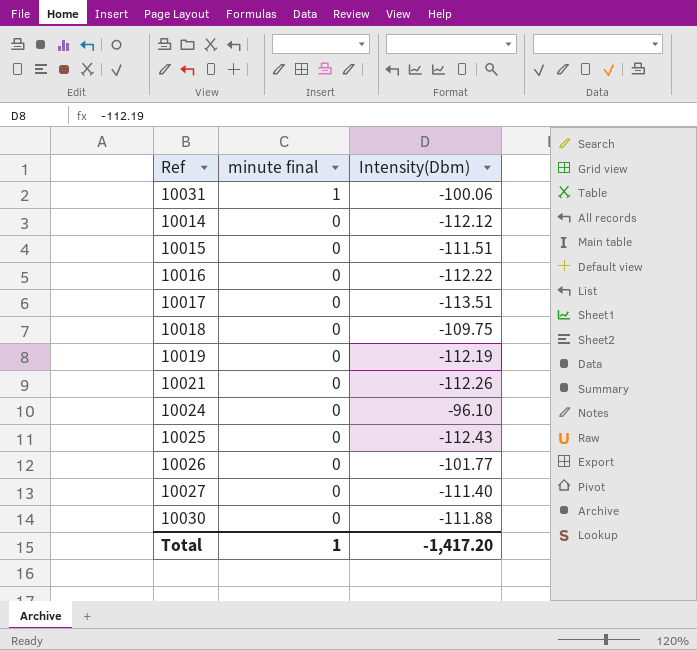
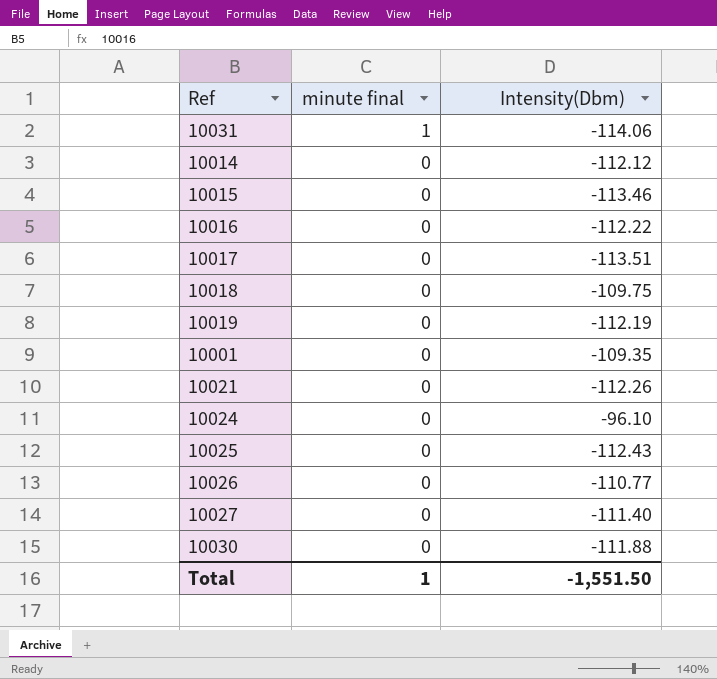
10031 | Intensity(Dbm): -100.06 -> -114.06
10015 | Intensity(Dbm): -111.51 -> -113.46
row 10001: none -> 0 | -109.35
10026 | Intensity(Dbm): -101.77 -> -110.77
Total | Intensity(Dbm): -1,417.20 -> -1,551.50

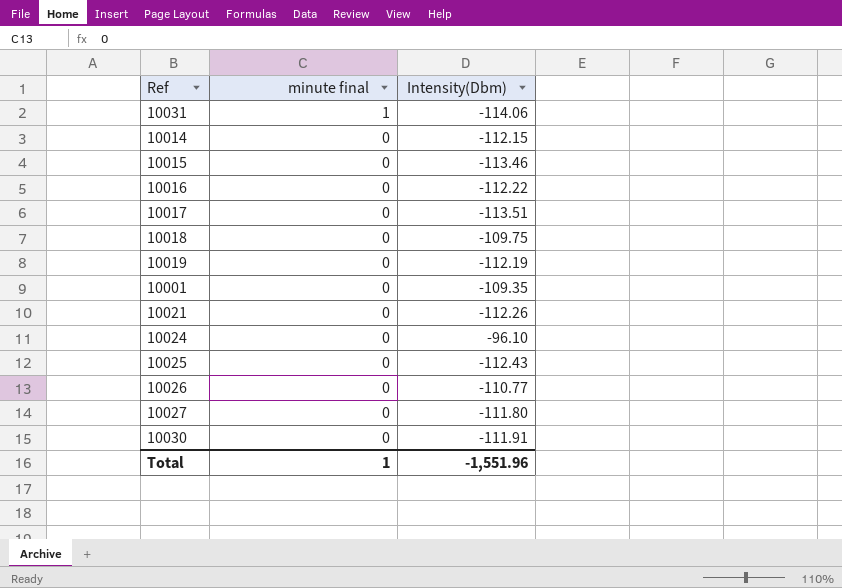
10014 | Intensity(Dbm): -112.12 -> -112.15
10027 | Intensity(Dbm): -111.40 -> -111.80
10030 | Intensity(Dbm): -111.88 -> -111.91
Total | Intensity(Dbm): -1,551.50 -> -1,551.96

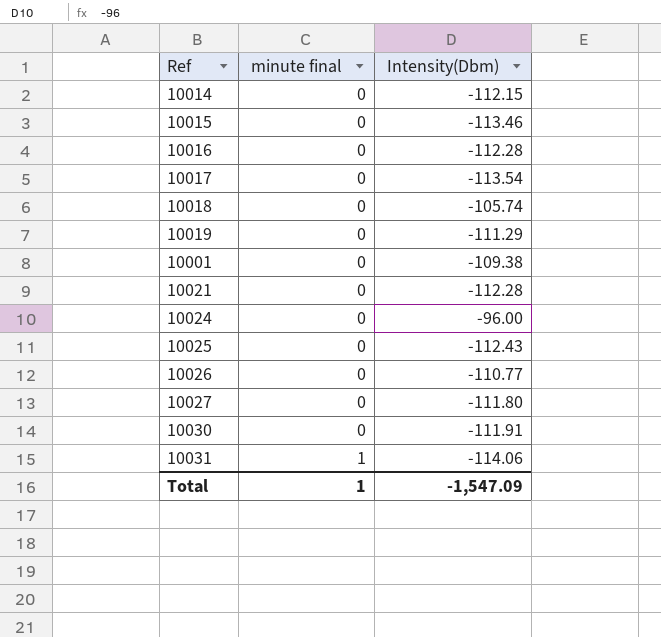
row order: minute final descending -> minute final ascending
10016 | Intensity(Dbm): -112.22 -> -112.28
10017 | Intensity(Dbm): -113.51 -> -113.54
10018 | Intensity(Dbm): -109.75 -> -105.74
10019 | Intensity(Dbm): -112.19 -> -111.29
10001 | Intensity(Dbm): -109.35 -> -109.38
10021 | Intensity(Dbm): -112.26 -> -112.28
10024 | Intensity(Dbm): -96.10 -> -96.00
Total | Intensity(Dbm): -1,551.96 -> -1,547.09

